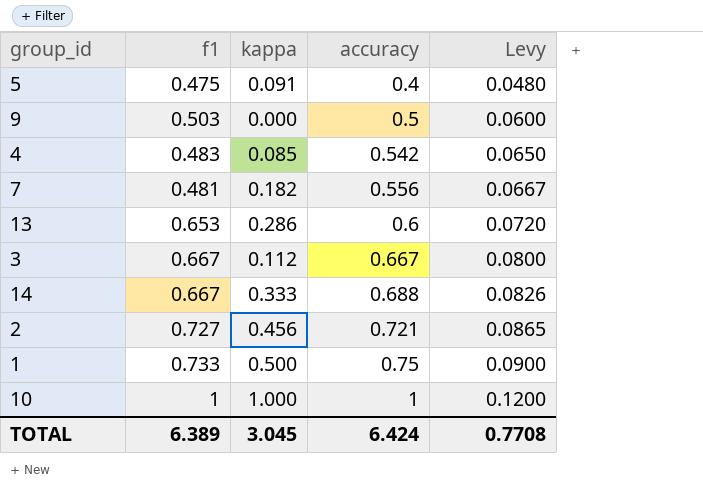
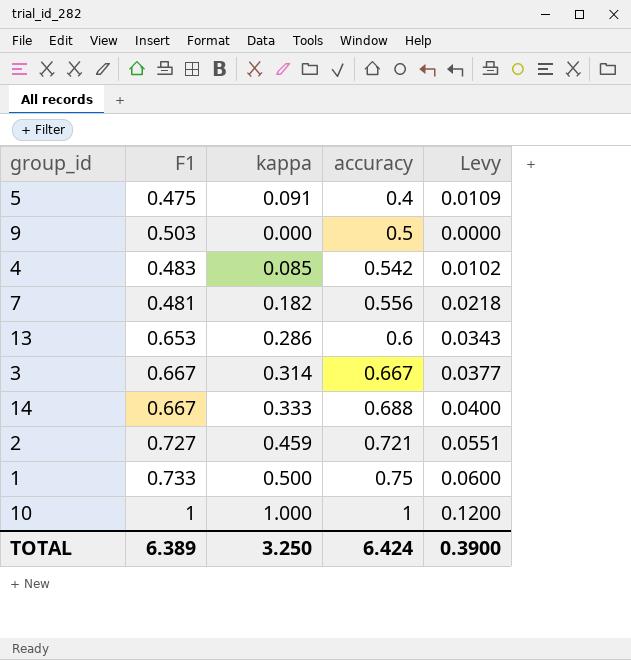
column name: f1 -> F1
column Levy | formula: [accuracy] * 0.12 -> [kappa] * 0.12
3 | kappa: 0.112 -> 0.314
2 | kappa: 0.456 -> 0.459
TOTAL | kappa: 3.045 -> 3.250
TOTAL | Levy: 0.7708 -> 0.3900

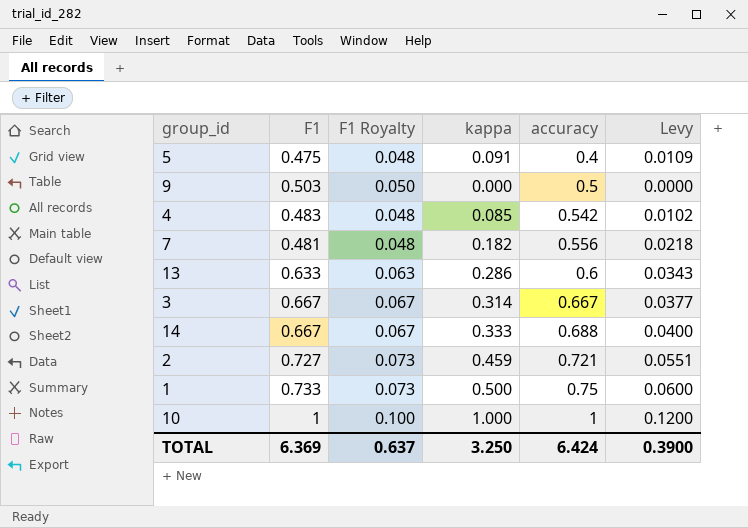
column F1 Royalty | formula: none -> [F1] * 0.1
13 | F1: 0.653 -> 0.633
TOTAL | F1: 6.389 -> 6.369

